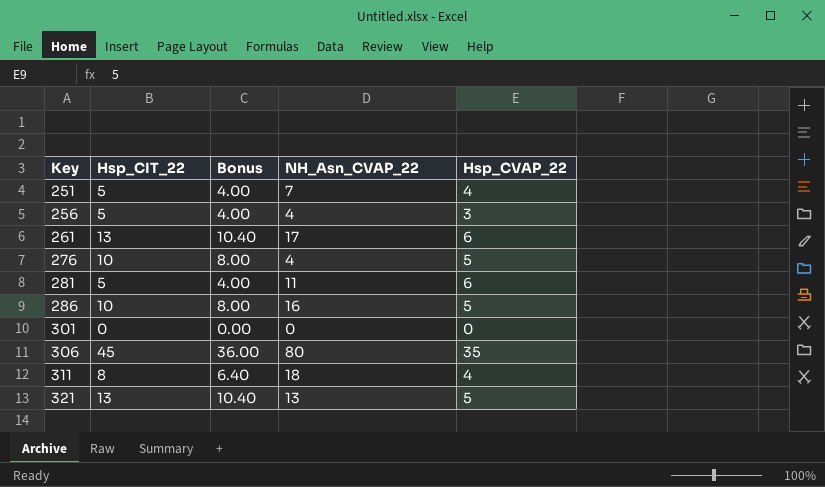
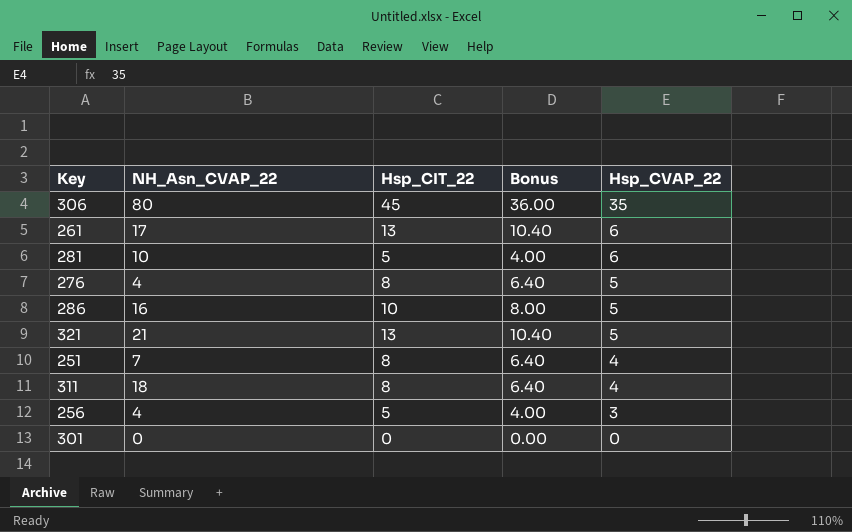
row order: Key ascending -> Hsp_CVAP_22 descending
column NH_Asn_CVAP_22 | position: 4 -> 2
281 | NH_Asn_CVAP_22: 11 -> 10
276 | Hsp_CIT_22: 10 -> 8
276 | Bonus: 8.00 -> 6.40
321 | NH_Asn_CVAP_22: 13 -> 21
251 | Hsp_CIT_22: 5 -> 8
251 | Bonus: 4.00 -> 6.40

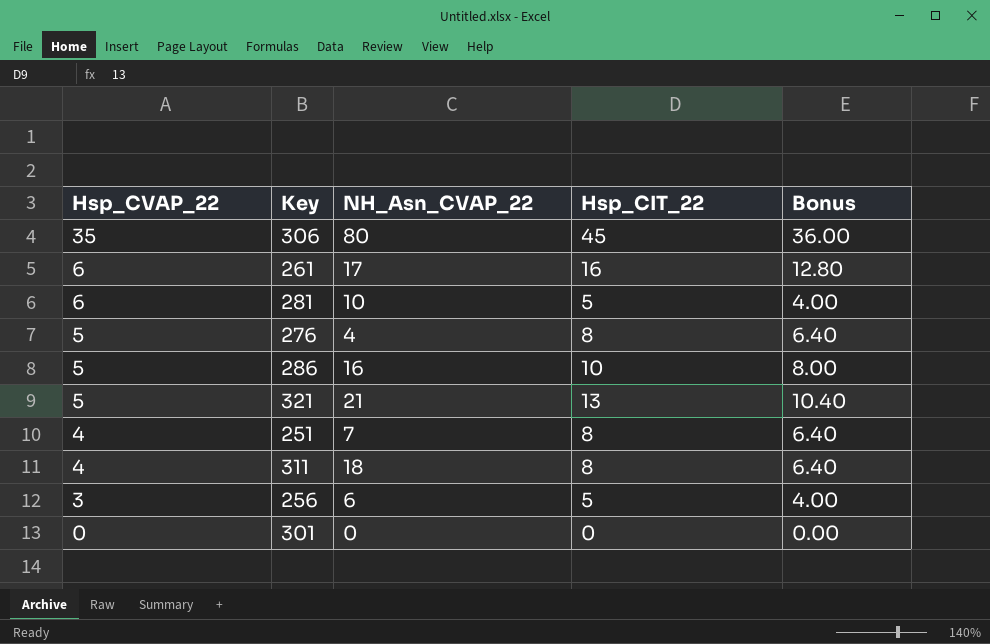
column Hsp_CVAP_22 | position: 5 -> 1
261 | Hsp_CIT_22: 13 -> 16
261 | Bonus: 10.40 -> 12.80
256 | NH_Asn_CVAP_22: 4 -> 6

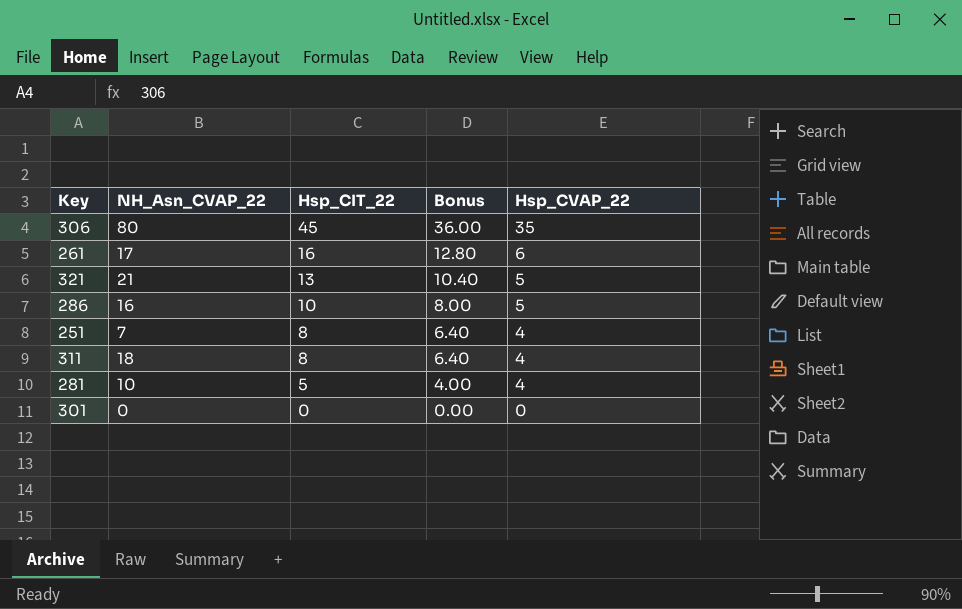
row order: Hsp_CVAP_22 descending -> Hsp_CIT_22 descending
column Hsp_CVAP_22 | position: 1 -> 5
row 276: 5 | 4 | 8 | 6.40 -> none
row 256: 3 | 6 | 5 | 4.00 -> none
281 | Hsp_CVAP_22: 6 -> 4

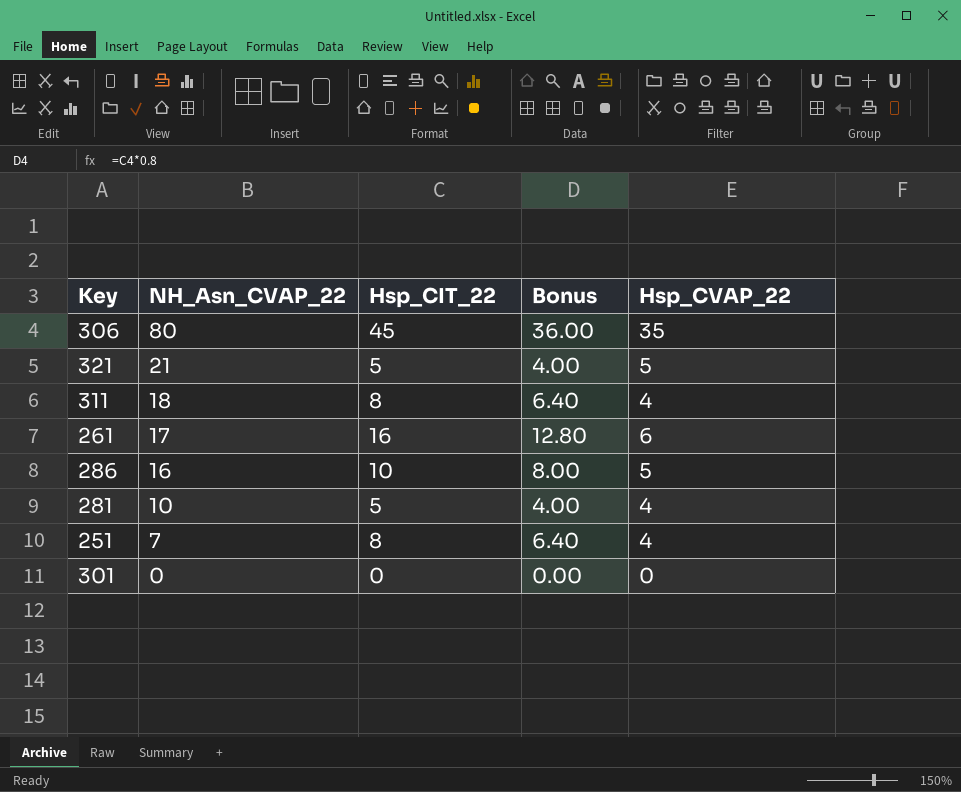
row order: Hsp_CIT_22 descending -> NH_Asn_CVAP_22 descending
321 | Hsp_CIT_22: 13 -> 5
321 | Bonus: 10.40 -> 4.00

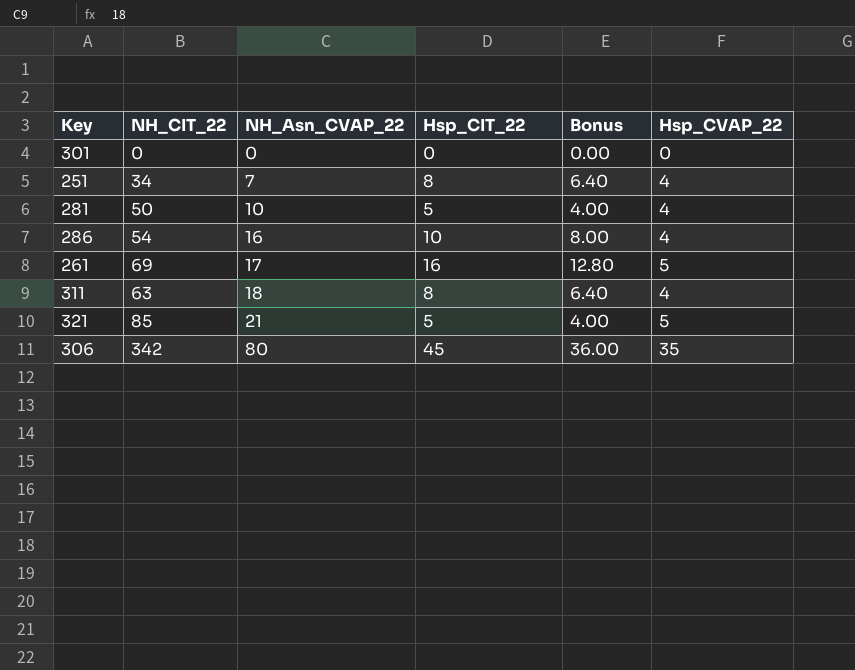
row order: NH_Asn_CVAP_22 descending -> NH_Asn_CVAP_22 ascending
column NH_CIT_22 | position: none -> 2
286 | Hsp_CVAP_22: 5 -> 4
261 | Hsp_CVAP_22: 6 -> 5

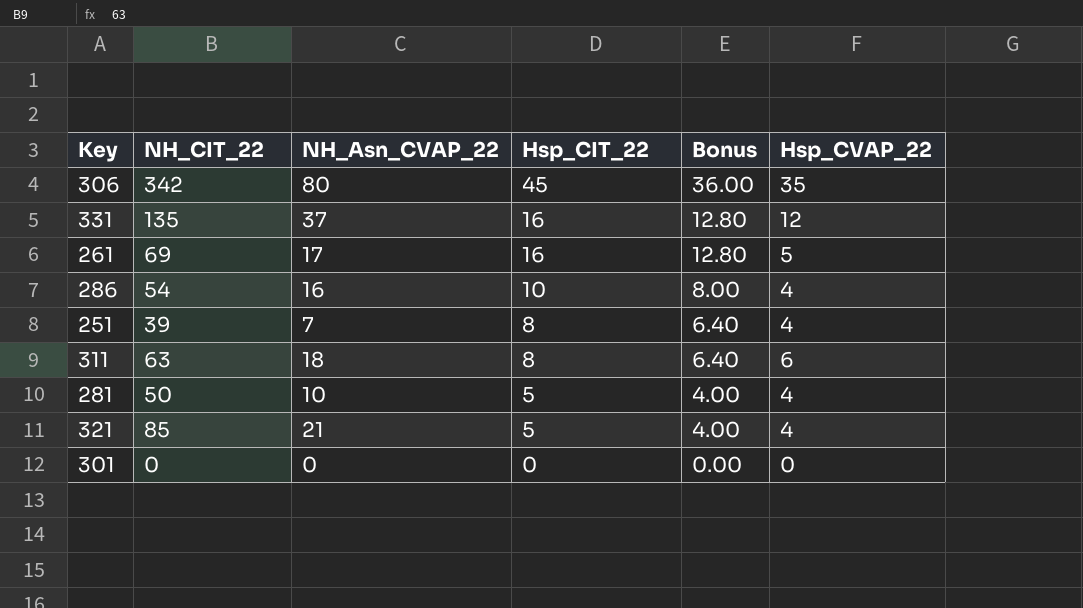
row order: NH_Asn_CVAP_22 ascending -> Hsp_CIT_22 descending
row 331: none -> 135 | 37 | 16 | 12.80 | 12
251 | NH_CIT_22: 34 -> 39
311 | Hsp_CVAP_22: 4 -> 6
321 | Hsp_CVAP_22: 5 -> 4

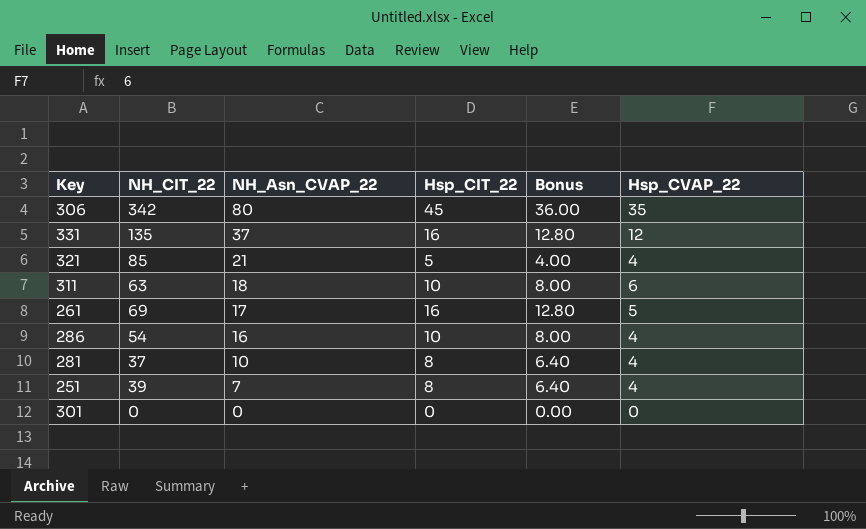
row order: Hsp_CIT_22 descending -> NH_Asn_CVAP_22 descending
311 | Hsp_CIT_22: 8 -> 10
311 | Bonus: 6.40 -> 8.00
281 | NH_CIT_22: 50 -> 37
281 | Hsp_CIT_22: 5 -> 8
281 | Bonus: 4.00 -> 6.40

